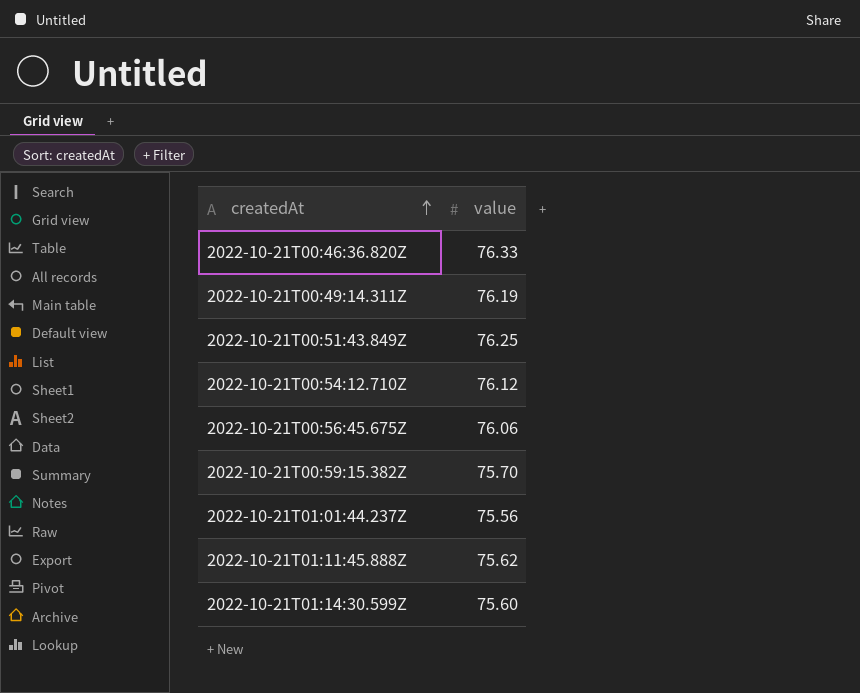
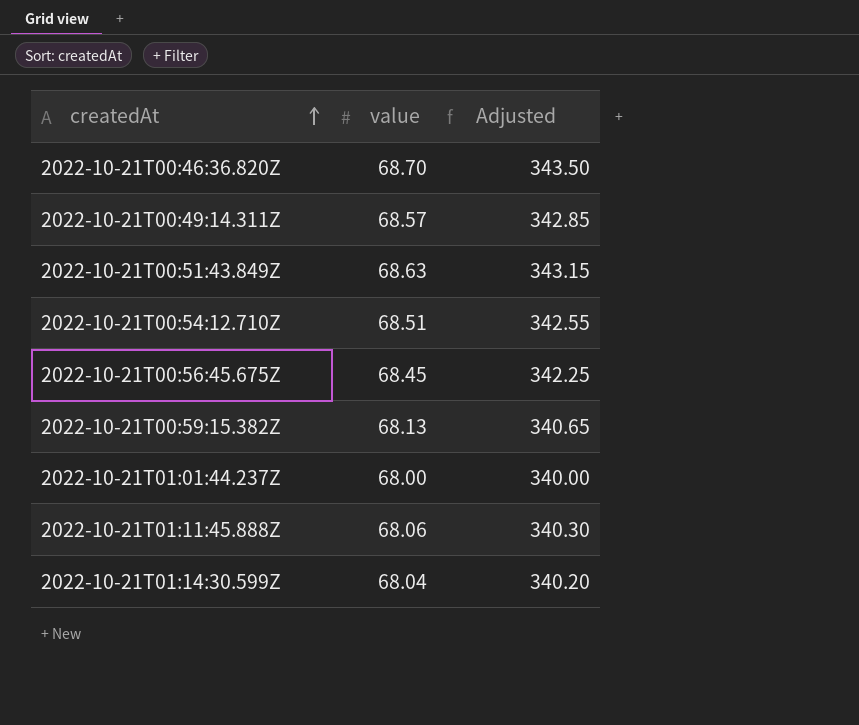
column Adjusted | formula: none -> [value] * 5
2022-10-21T00:46:36.820Z | value: 76.33 -> 68.70
2022-10-21T00:49:14.311Z | value: 76.19 -> 68.57
2022-10-21T00:51:43.849Z | value: 76.25 -> 68.63
2022-10-21T00:54:12.710Z | value: 76.12 -> 68.51
2022-10-21T00:56:45.675Z | value: 76.06 -> 68.45
2022-10-21T00:59:15.382Z | value: 75.70 -> 68.13
2022-10-21T01:01:44.237Z | value: 75.56 -> 68.00
2022-10-21T01:11:45.888Z | value: 75.62 -> 68.06
2022-10-21T01:14:30.599Z | value: 75.60 -> 68.04

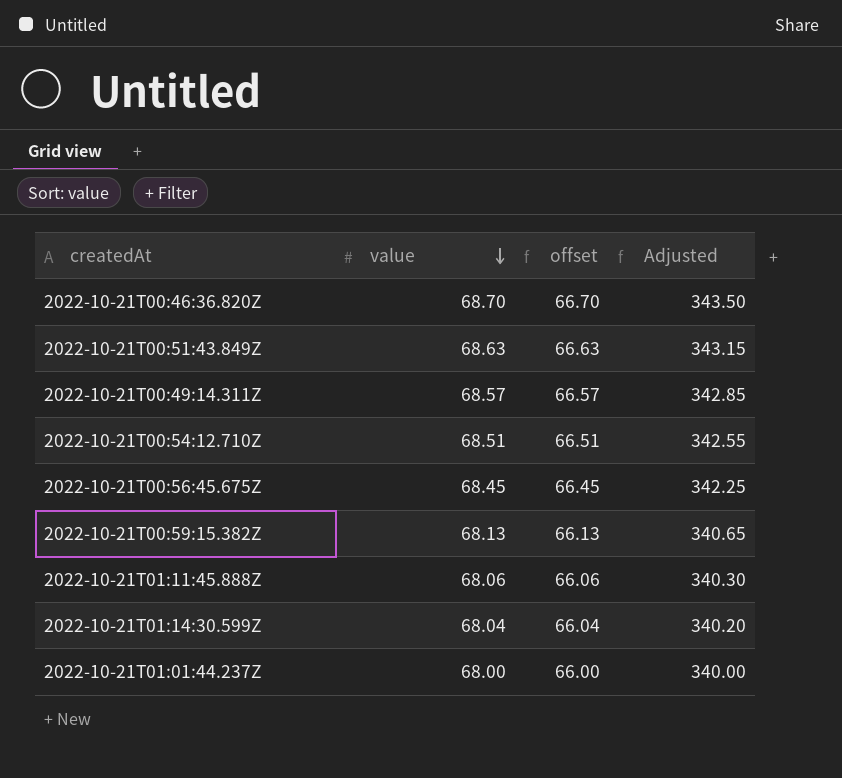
row order: createdAt ascending -> value descending
column offset | formula: none -> [value] - 2

